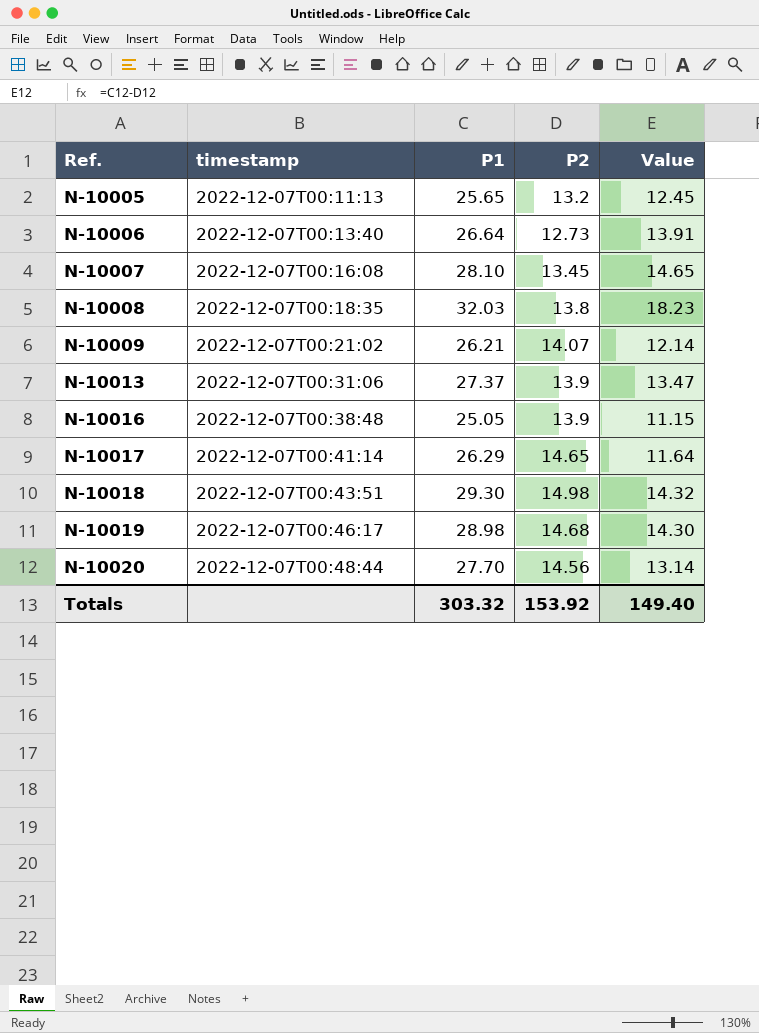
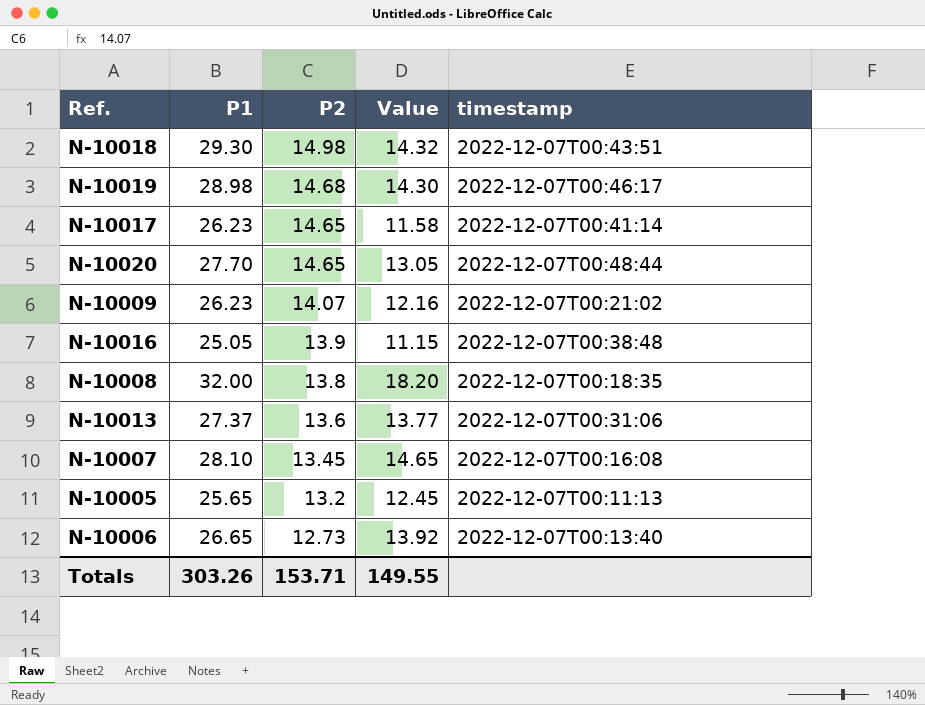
row order: Ref. ascending -> P2 descending
column timestamp | position: 2 -> 5
N-10017 | P1: 26.29 -> 26.23
N-10017 | Value: 11.64 -> 11.58
N-10020 | P2: 14.56 -> 14.65
N-10020 | Value: 13.14 -> 13.05
N-10009 | P1: 26.21 -> 26.23
N-10009 | Value: 12.14 -> 12.16
N-10008 | P1: 32.03 -> 32.00
N-10008 | Value: 18.23 -> 18.20
N-10013 | P2: 13.9 -> 13.6
N-10013 | Value: 13.47 -> 13.77
N-10006 | P1: 26.64 -> 26.65
N-10006 | Value: 13.91 -> 13.92
Totals | P1: 303.32 -> 303.26
Totals | P2: 153.92 -> 153.71
Totals | Value: 149.40 -> 149.55

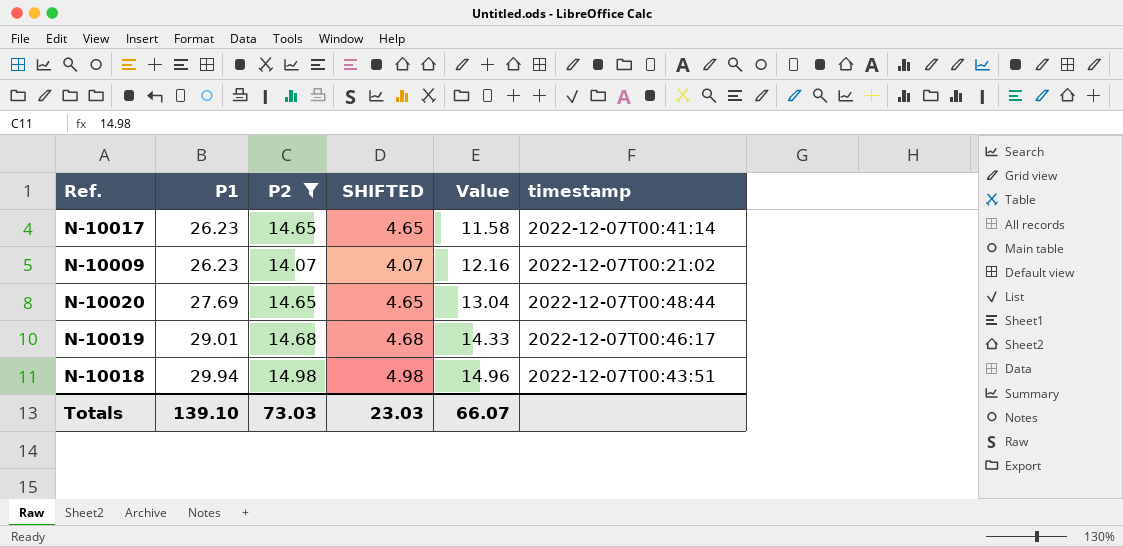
filter: none -> P2 >= 14.07
row order: P2 descending -> P1 ascending
column SHIFTED | formula: none -> [P2] - 10
N-10020 | P1: 27.70 -> 27.69
N-10020 | Value: 13.05 -> 13.04
N-10019 | P1: 28.98 -> 29.01
N-10019 | Value: 14.30 -> 14.33
N-10018 | P1: 29.30 -> 29.94
N-10018 | Value: 14.32 -> 14.96
Totals | P1: 303.26 -> 139.10
Totals | P2: 153.71 -> 73.03
Totals | Value: 149.55 -> 66.07

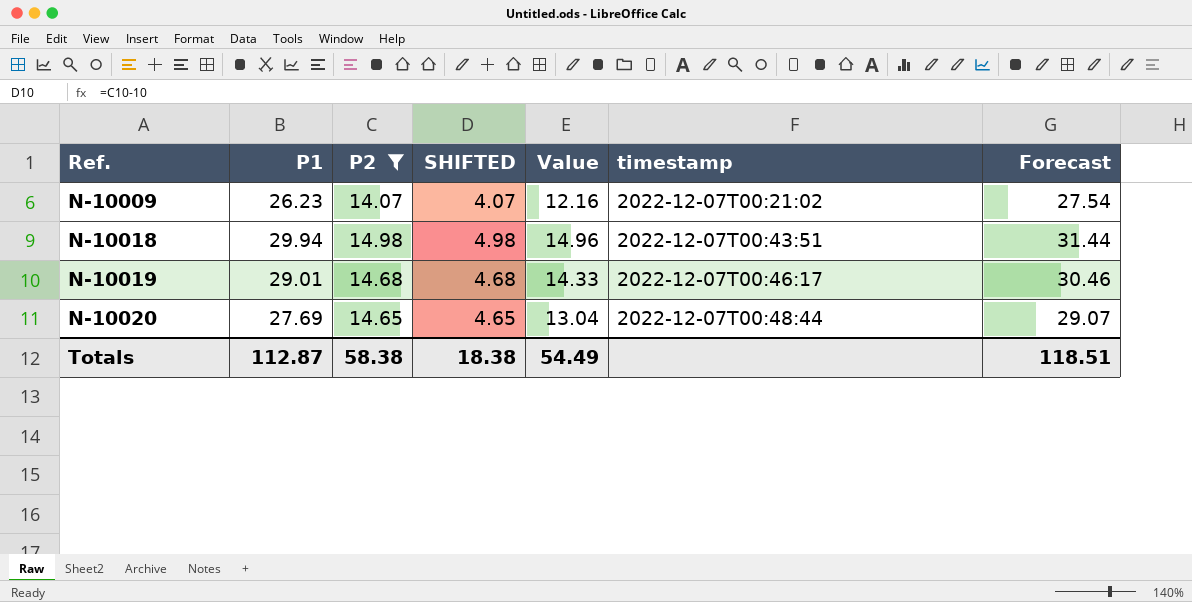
row order: P1 ascending -> Ref. ascending
column Forecast | formula: none -> [P1] * 1.05
row N-10017: 26.23 | 14.65 | 4.65 | 11.58 | 2022-12-07T00:41:14 -> none
Totals | P1: 139.10 -> 112.87
Totals | P2: 73.03 -> 58.38
Totals | SHIFTED: 23.03 -> 18.38
Totals | Value: 66.07 -> 54.49

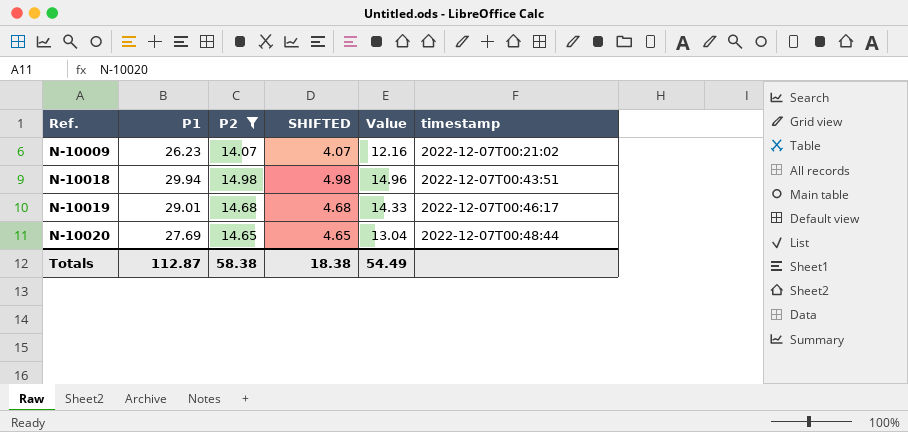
column Forecast | formula: [P1] * 1.05 -> none

